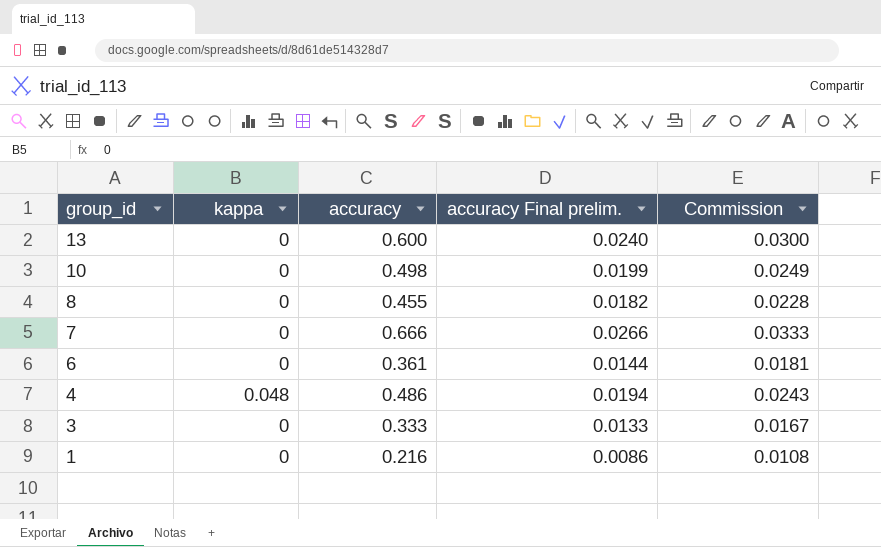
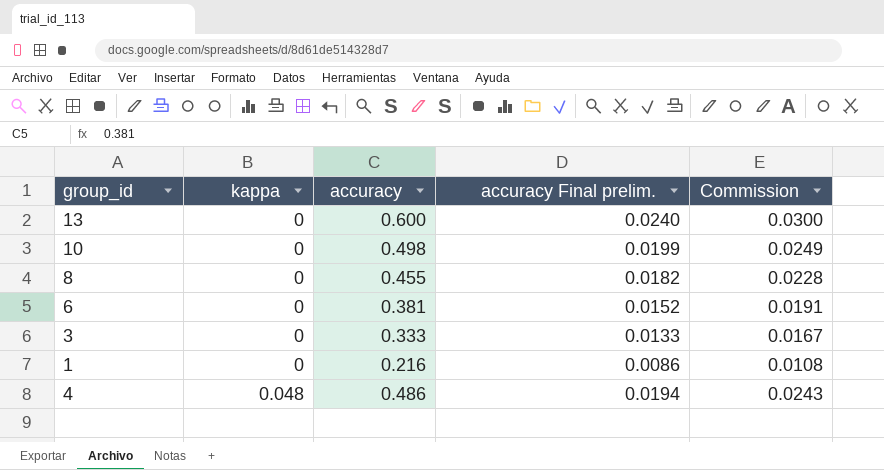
row order: group_id descending -> kappa ascending
row 7: 0 | 0.666 | 0.0266 | 0.0333 -> none
6 | accuracy: 0.361 -> 0.381
6 | accuracy Final prelim.: 0.0144 -> 0.0152
6 | Commission: 0.0181 -> 0.0191

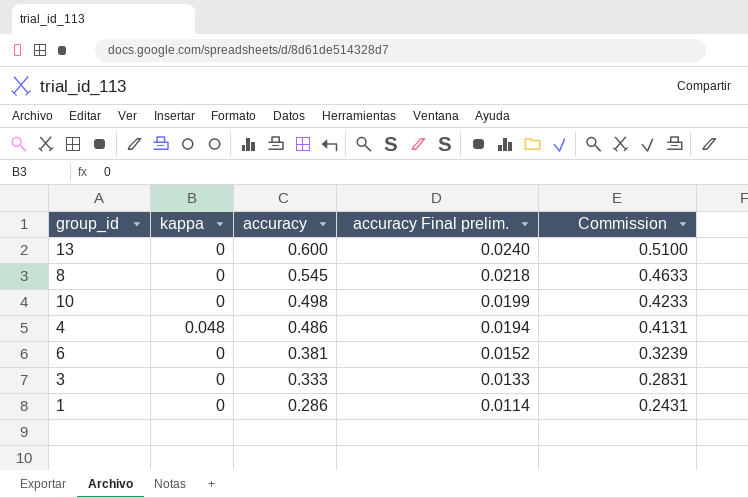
row order: kappa ascending -> accuracy descending
column Commission | formula: [accuracy] * 0.05 -> [accuracy] * 0.85
8 | accuracy: 0.455 -> 0.545
8 | accuracy Final prelim.: 0.0182 -> 0.0218
1 | accuracy: 0.216 -> 0.286
1 | accuracy Final prelim.: 0.0086 -> 0.0114

